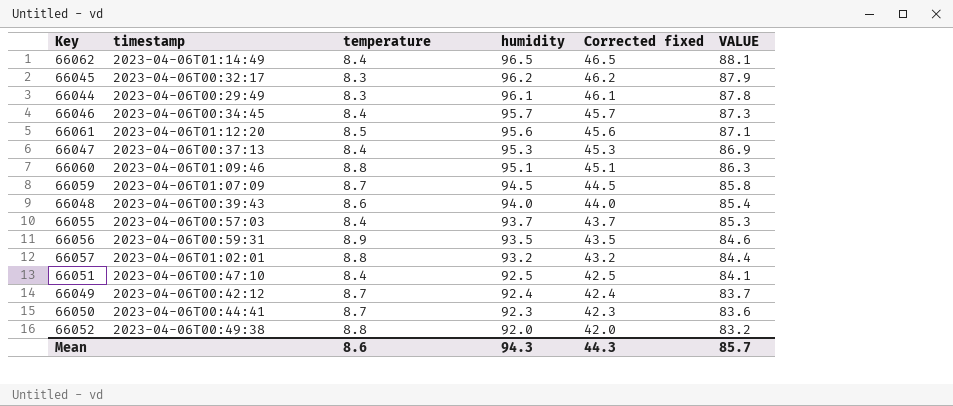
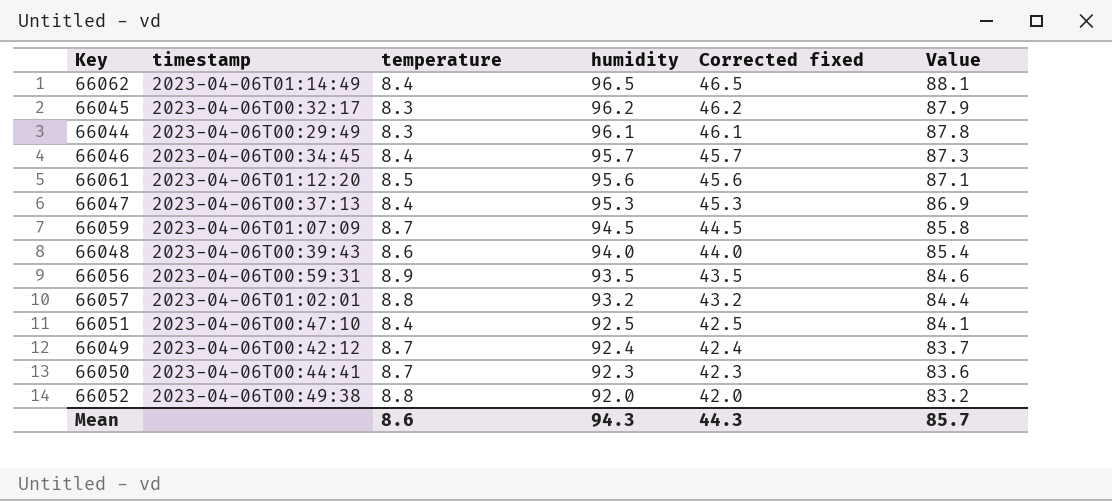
column name: VALUE -> Value
row 66060: 2023-04-06T01:09:46 | 8.8 | 95.1 | 45.1 | 86.3 -> none
row 66055: 2023-04-06T00:57:03 | 8.4 | 93.7 | 43.7 | 85.3 -> none

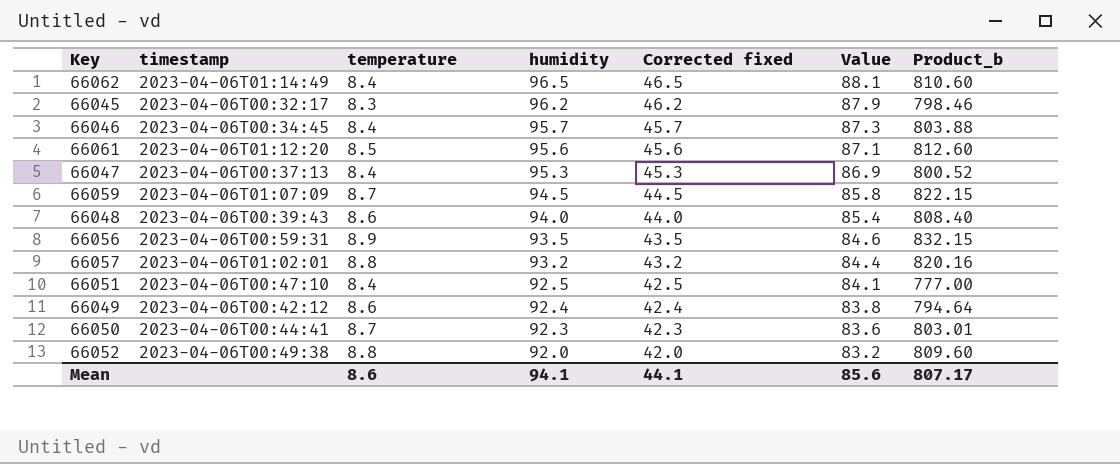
column Product_b | formula: none -> [temperature] * [humidity]
row 66044: 2023-04-06T00:29:49 | 8.3 | 96.1 | 46.1 | 87.8 -> none
66049 | temperature: 8.7 -> 8.6
66049 | Value: 83.7 -> 83.8
Mean | humidity: 94.3 -> 94.1
Mean | Corrected fixed: 44.3 -> 44.1
Mean | Value: 85.7 -> 85.6

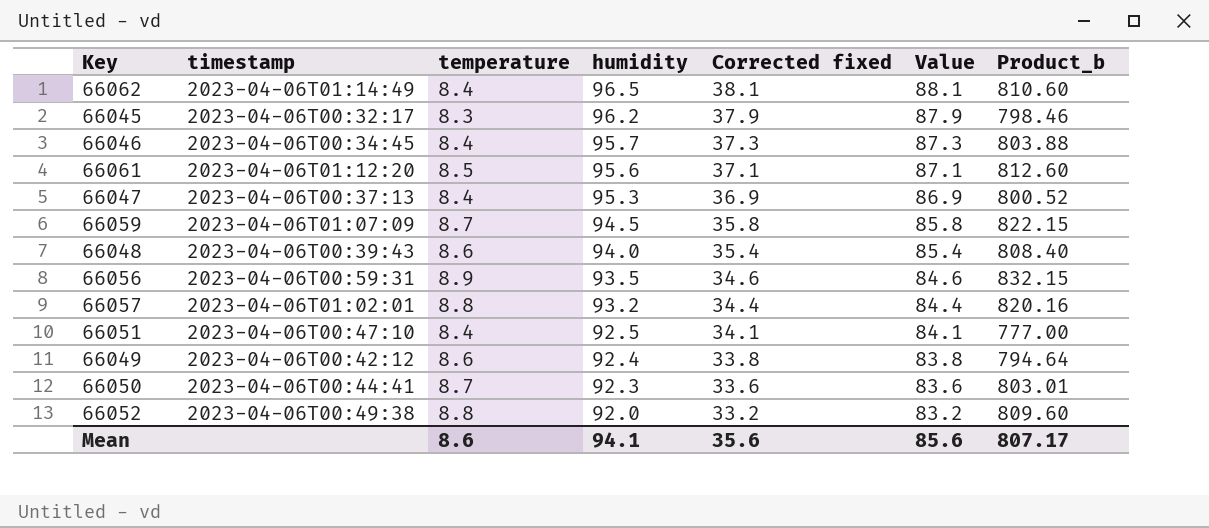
column Corrected fixed | formula: [humidity] - 50 -> [Value] - 50
Mean | Corrected fixed: 44.1 -> 35.6

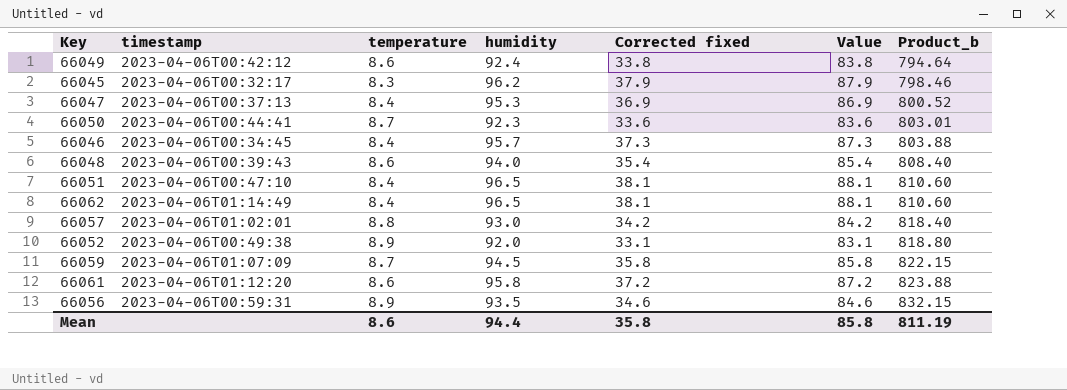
row order: humidity descending -> Product_b ascending
66051 | humidity: 92.5 -> 96.5
66051 | Corrected fixed: 34.1 -> 38.1
66051 | Value: 84.1 -> 88.1
66051 | Product_b: 777.00 -> 810.60
66057 | humidity: 93.2 -> 93.0
66057 | Corrected fixed: 34.4 -> 34.2
66057 | Value: 84.4 -> 84.2
66057 | Product_b: 820.16 -> 818.40
66052 | temperature: 8.8 -> 8.9
66052 | Corrected fixed: 33.2 -> 33.1
66052 | Value: 83.2 -> 83.1
66052 | Product_b: 809.60 -> 818.80
66061 | temperature: 8.5 -> 8.6
66061 | humidity: 95.6 -> 95.8
66061 | Corrected fixed: 37.1 -> 37.2
66061 | Value: 87.1 -> 87.2
66061 | Product_b: 812.60 -> 823.88
Mean | humidity: 94.1 -> 94.4
Mean | Corrected fixed: 35.6 -> 35.8
Mean | Value: 85.6 -> 85.8
Mean | Product_b: 807.17 -> 811.19

